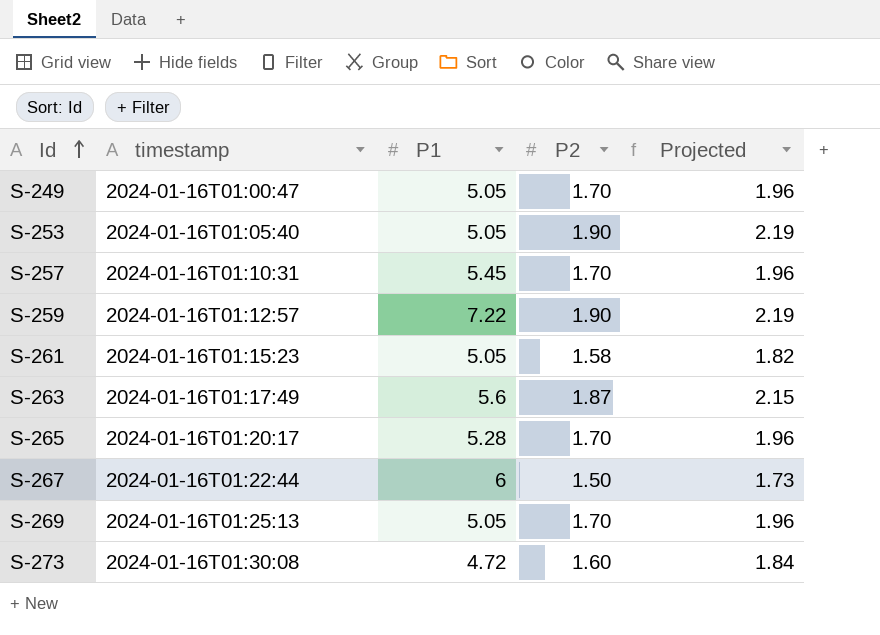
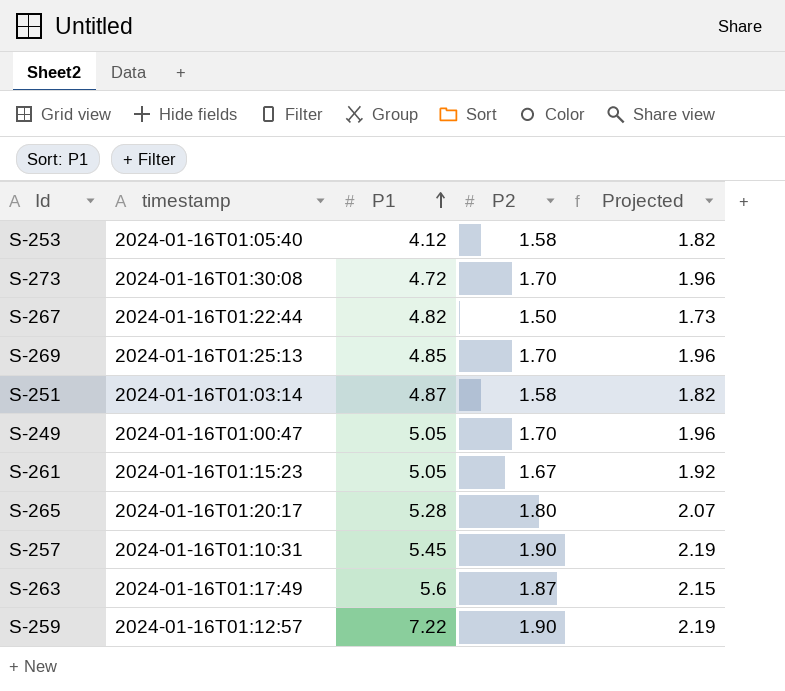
row order: Id ascending -> P1 ascending
S-253 | P1: 5.05 -> 4.12
S-253 | P2: 1.90 -> 1.58
S-253 | Projected: 2.19 -> 1.82
S-273 | P2: 1.60 -> 1.70
S-273 | Projected: 1.84 -> 1.96
S-267 | P1: 6 -> 4.82
S-269 | P1: 5.05 -> 4.85
row S-251: none -> 2024-01-16T01:03:14 | 4.87 | 1.58 | 1.82
S-261 | P2: 1.58 -> 1.67
S-261 | Projected: 1.82 -> 1.92
S-265 | P2: 1.70 -> 1.80
S-265 | Projected: 1.96 -> 2.07
S-257 | P2: 1.70 -> 1.90
S-257 | Projected: 1.96 -> 2.19

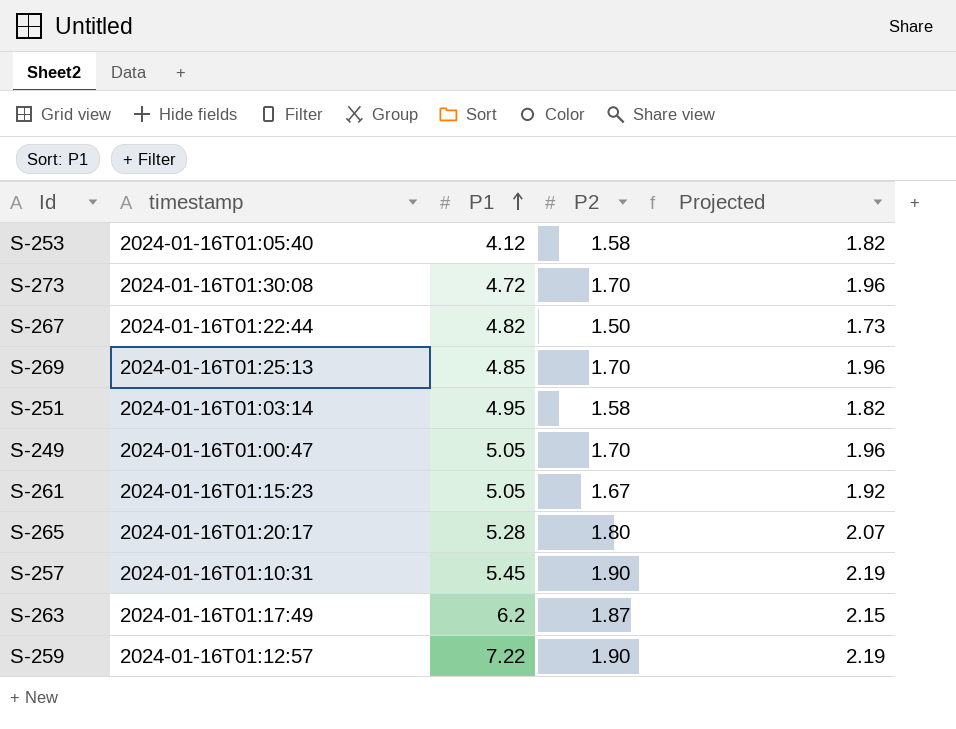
S-251 | P1: 4.87 -> 4.95
S-263 | P1: 5.6 -> 6.2

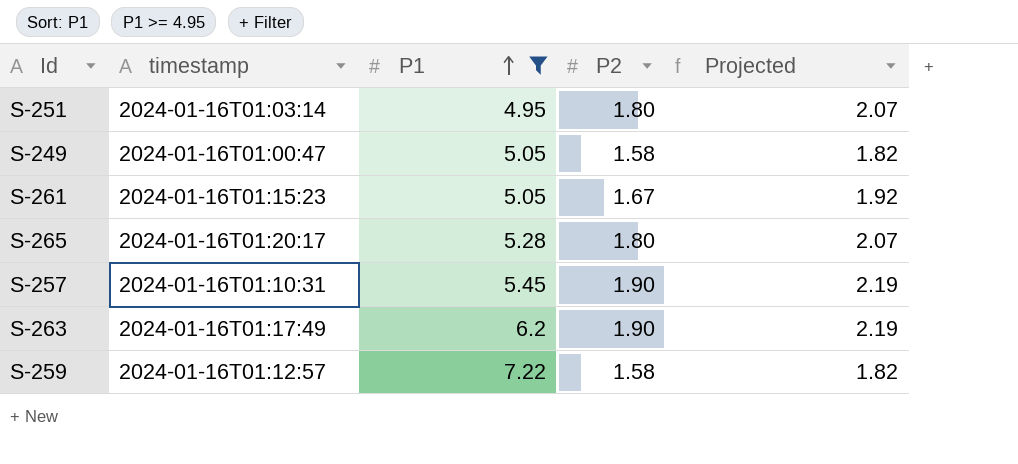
filter: none -> P1 >= 4.95
S-251 | P2: 1.58 -> 1.80
S-251 | Projected: 1.82 -> 2.07
S-249 | P2: 1.70 -> 1.58
S-249 | Projected: 1.96 -> 1.82
S-263 | P2: 1.87 -> 1.90
S-263 | Projected: 2.15 -> 2.19
S-259 | P2: 1.90 -> 1.58
S-259 | Projected: 2.19 -> 1.82

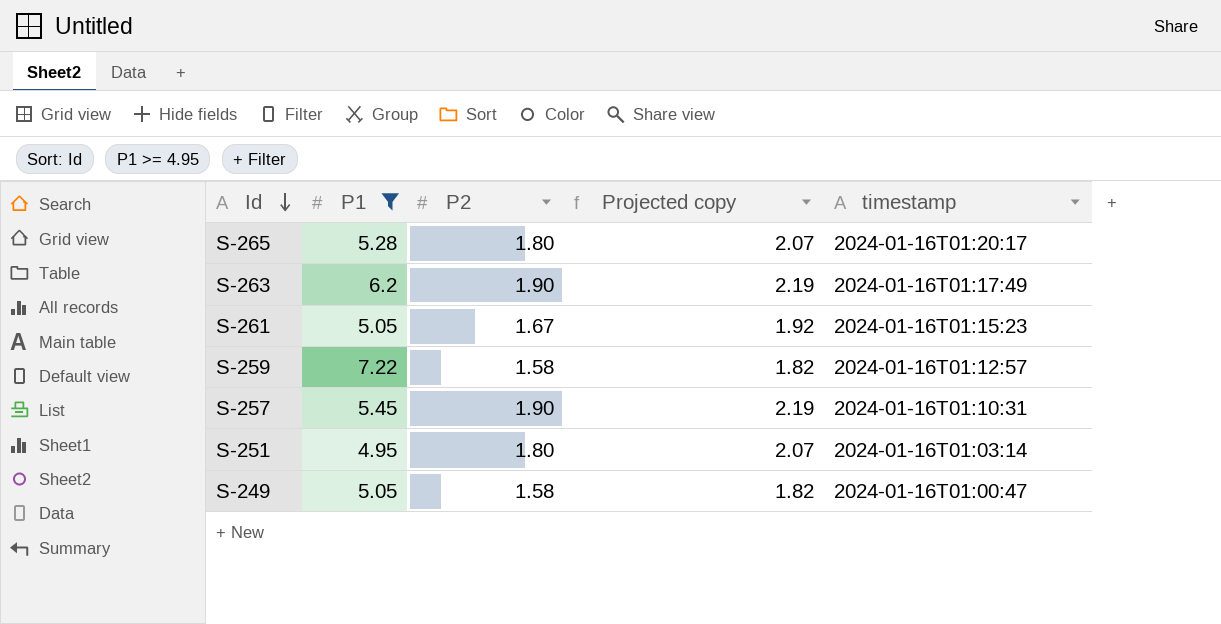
row order: P1 ascending -> Id descending
column name: Projected -> Projected copy
column timestamp | position: 2 -> 5

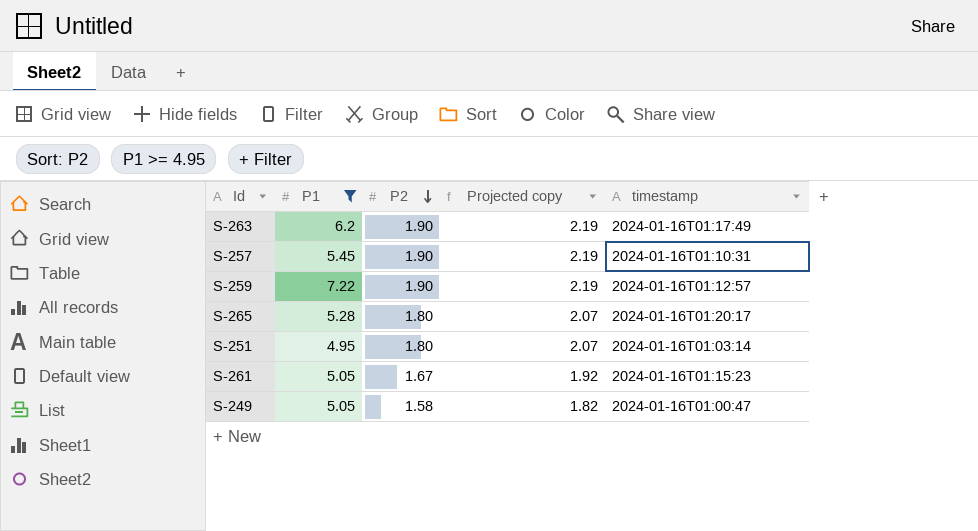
row order: Id descending -> P2 descending
S-259 | P2: 1.58 -> 1.90
S-259 | Projected copy: 1.82 -> 2.19

